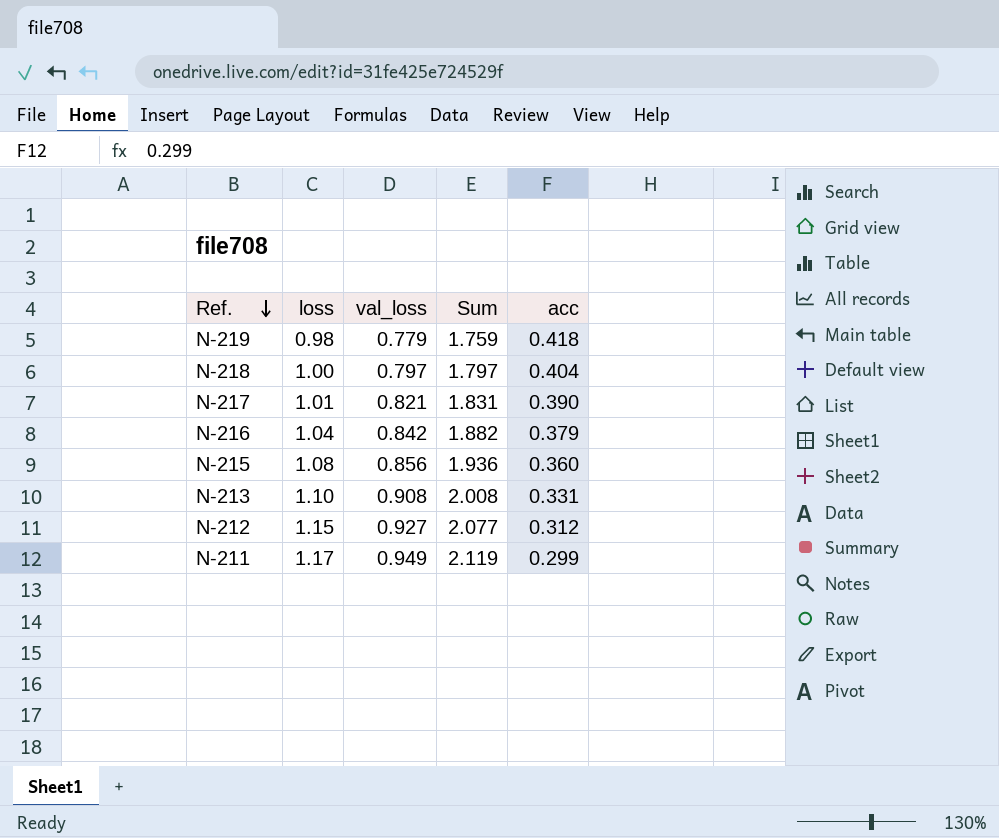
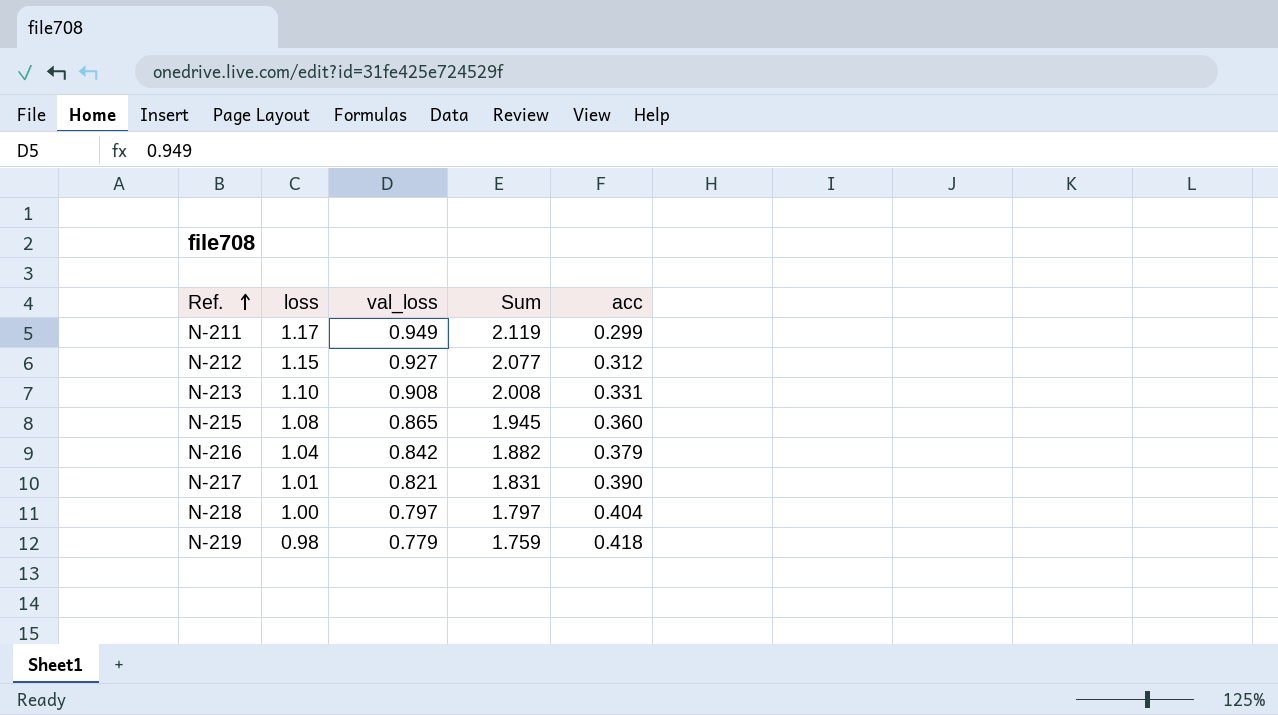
row order: Ref. descending -> Ref. ascending
N-215 | val_loss: 0.856 -> 0.865
N-215 | Sum: 1.936 -> 1.945

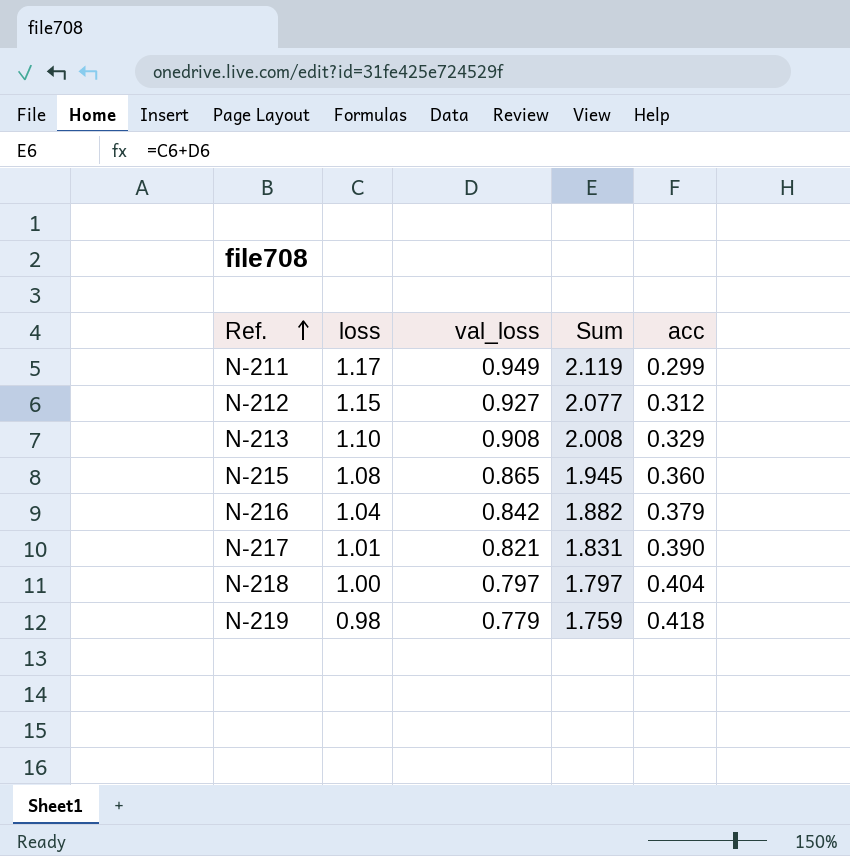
N-213 | acc: 0.331 -> 0.329

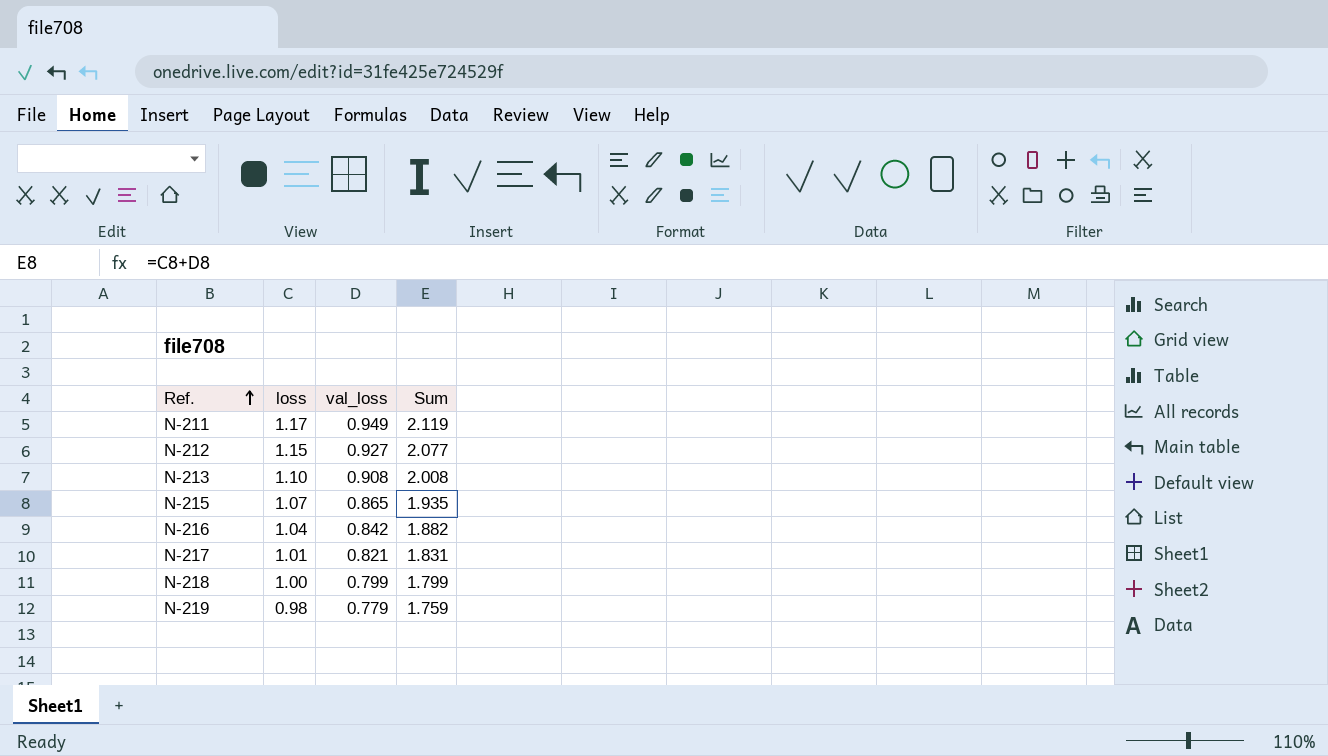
column acc | position: 5 -> none
N-215 | loss: 1.08 -> 1.07
N-215 | Sum: 1.945 -> 1.935
N-218 | val_loss: 0.797 -> 0.799
N-218 | Sum: 1.797 -> 1.799

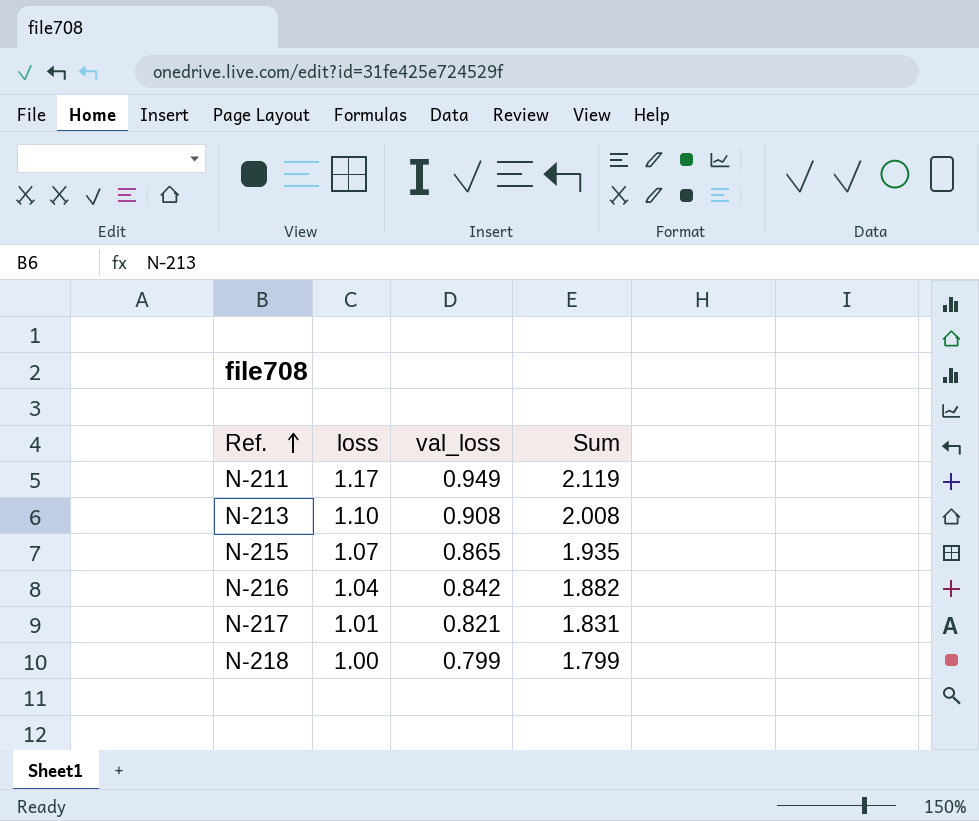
row N-212: 1.15 | 0.927 | 2.077 -> none
row N-219: 0.98 | 0.779 | 1.759 -> none

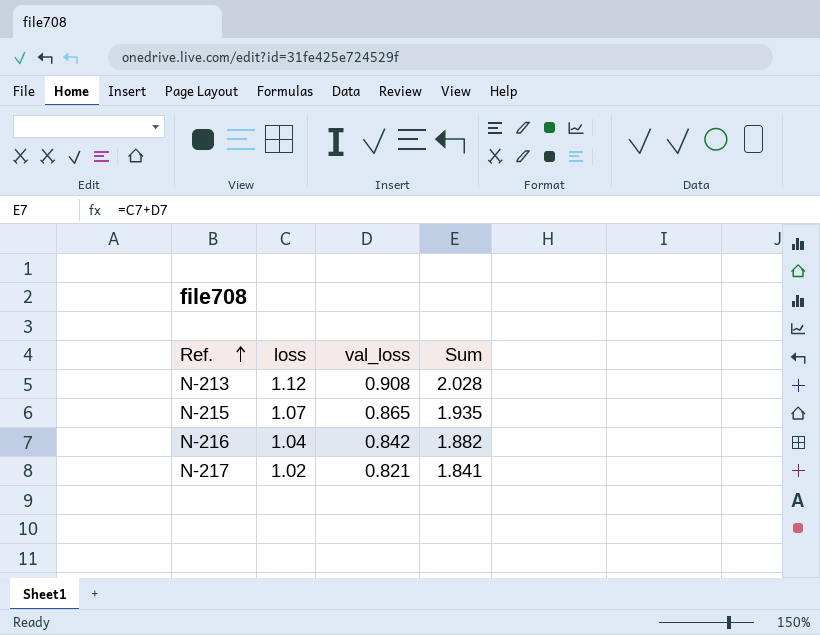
row N-211: 1.17 | 0.949 | 2.119 -> none
row N-218: 1.00 | 0.799 | 1.799 -> none
N-213 | loss: 1.10 -> 1.12
N-213 | Sum: 2.008 -> 2.028
N-217 | loss: 1.01 -> 1.02
N-217 | Sum: 1.831 -> 1.841

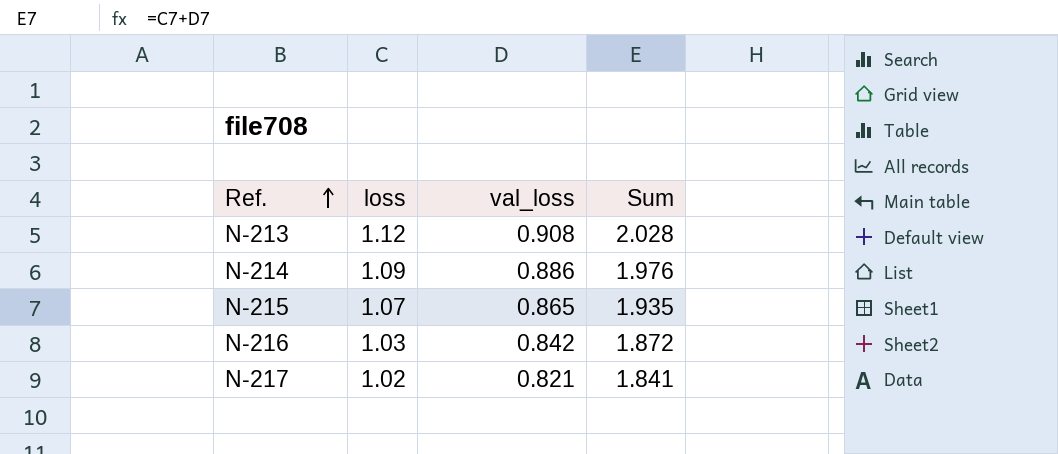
row N-214: none -> 1.09 | 0.886 | 1.976
N-216 | loss: 1.04 -> 1.03
N-216 | Sum: 1.882 -> 1.872

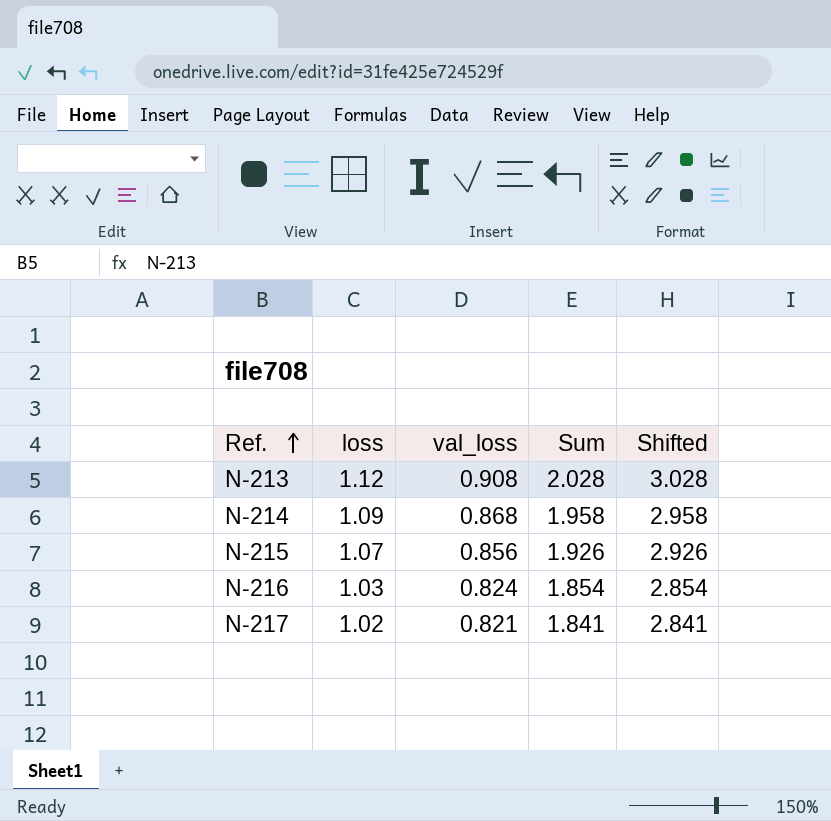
column Shifted | formula: none -> [Sum] + 1
N-214 | val_loss: 0.886 -> 0.868
N-214 | Sum: 1.976 -> 1.958
N-215 | val_loss: 0.865 -> 0.856
N-215 | Sum: 1.935 -> 1.926
N-216 | val_loss: 0.842 -> 0.824
N-216 | Sum: 1.872 -> 1.854

